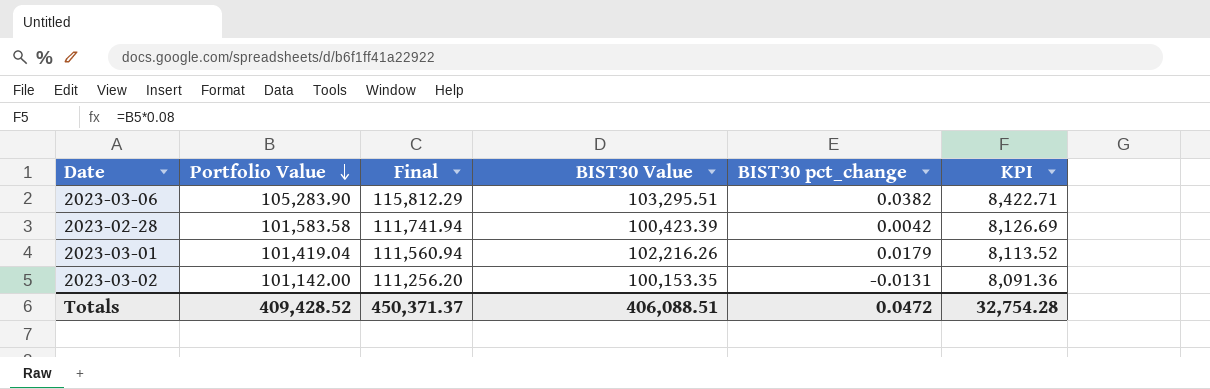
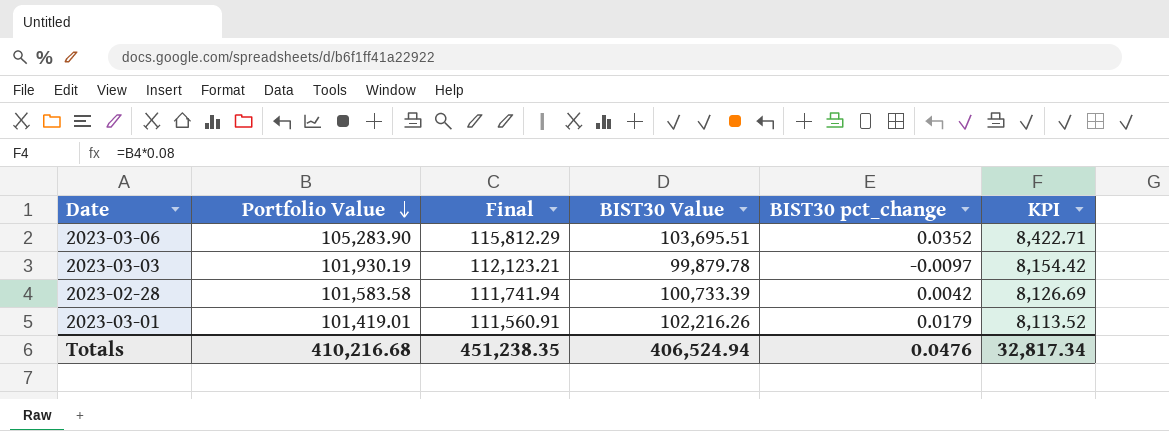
row 2023-03-02: 101,142.00 | 111,256.20 | 100,153.35 | -0.0131 | 8,091.36 -> none
2023-03-06 | BIST30 Value: 103,295.51 -> 103,695.51
2023-03-06 | BIST30 pct_change: 0.0382 -> 0.0352
row 2023-03-03: none -> 101,930.19 | 112,123.21 | 99,879.78 | -0.0097 | 8,154.42
2023-02-28 | BIST30 Value: 100,423.39 -> 100,733.39
2023-03-01 | Portfolio Value: 101,419.04 -> 101,419.01
2023-03-01 | Final: 111,560.94 -> 111,560.91
Totals | Portfolio Value: 409,428.52 -> 410,216.68
Totals | Final: 450,371.37 -> 451,238.35
Totals | BIST30 Value: 406,088.51 -> 406,524.94
Totals | BIST30 pct_change: 0.0472 -> 0.0476
Totals | KPI: 32,754.28 -> 32,817.34

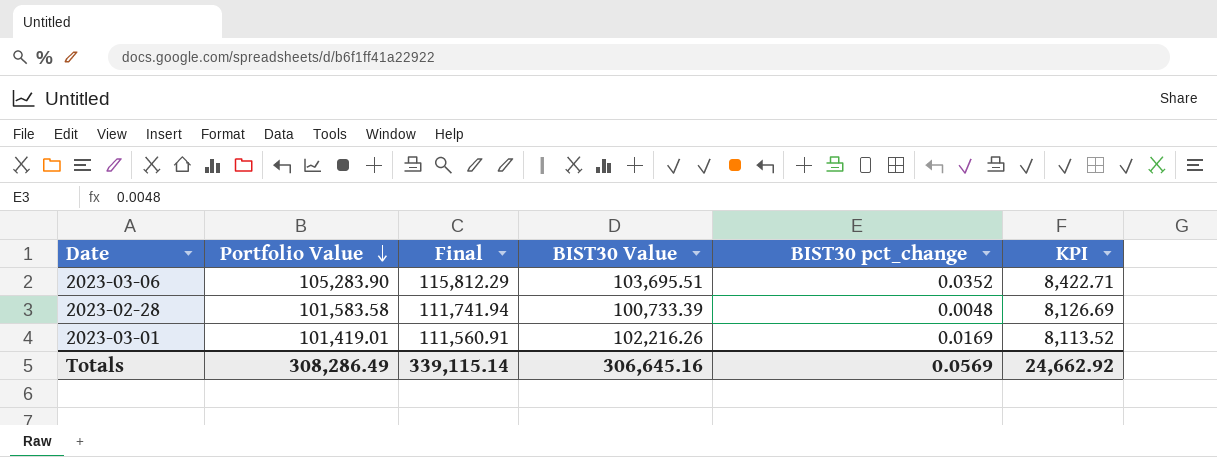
row 2023-03-03: 101,930.19 | 112,123.21 | 99,879.78 | -0.0097 | 8,154.42 -> none
2023-02-28 | BIST30 pct_change: 0.0042 -> 0.0048
2023-03-01 | BIST30 pct_change: 0.0179 -> 0.0169
Totals | Portfolio Value: 410,216.68 -> 308,286.49
Totals | Final: 451,238.35 -> 339,115.14
Totals | BIST30 Value: 406,524.94 -> 306,645.16
Totals | BIST30 pct_change: 0.0476 -> 0.0569
Totals | KPI: 32,817.34 -> 24,662.92

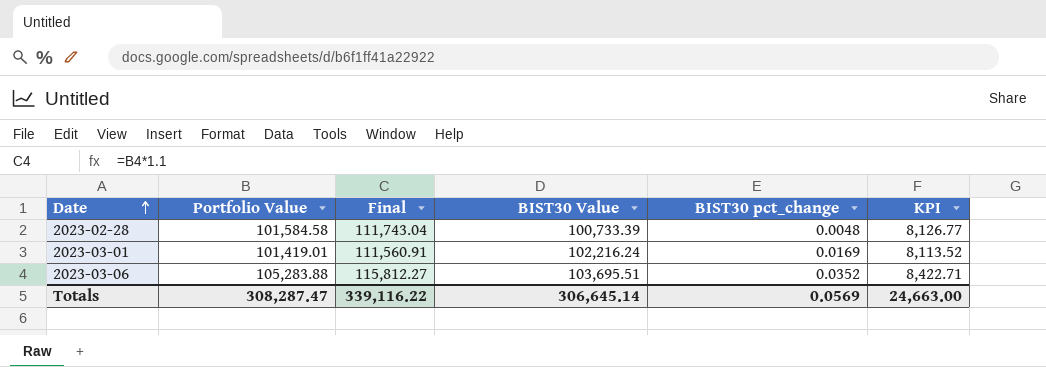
row order: Portfolio Value descending -> Date ascending
2023-02-28 | Portfolio Value: 101,583.58 -> 101,584.58
2023-02-28 | Final: 111,741.94 -> 111,743.04
2023-02-28 | KPI: 8,126.69 -> 8,126.77
2023-03-01 | BIST30 Value: 102,216.26 -> 102,216.24
2023-03-06 | Portfolio Value: 105,283.90 -> 105,283.88
2023-03-06 | Final: 115,812.29 -> 115,812.27
Totals | Portfolio Value: 308,286.49 -> 308,287.47
Totals | Final: 339,115.14 -> 339,116.22
Totals | BIST30 Value: 306,645.16 -> 306,645.14
Totals | KPI: 24,662.92 -> 24,663.00

